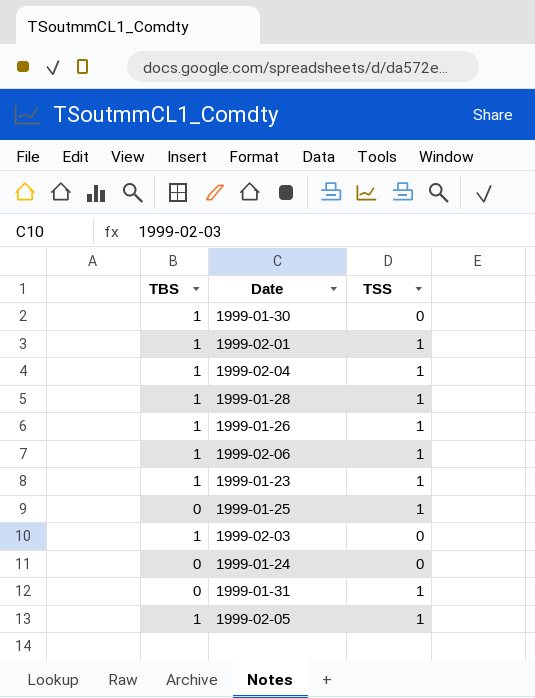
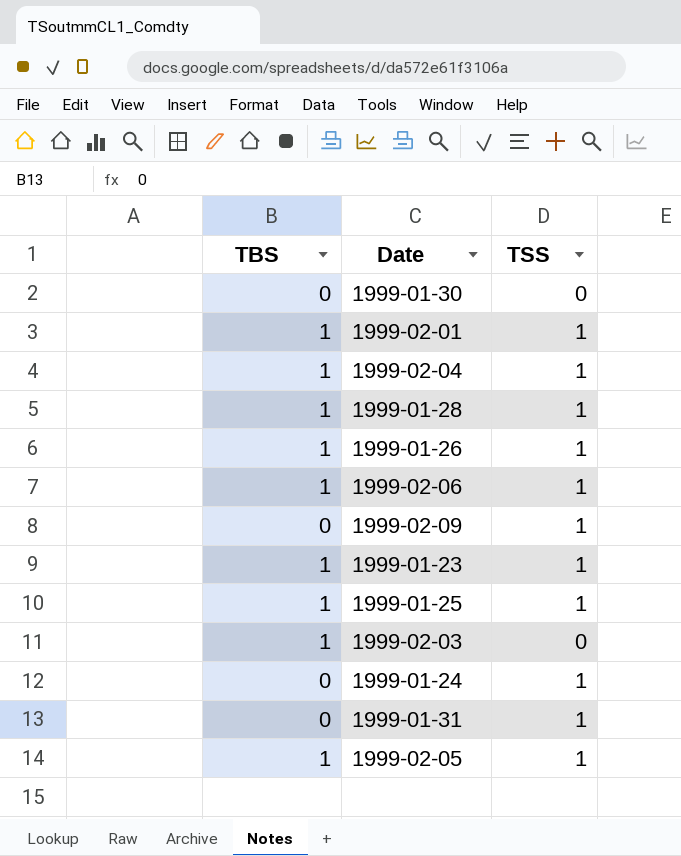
1999-01-30 | TBS: 1 -> 0
row 1999-02-09: none -> 0 | 1
1999-01-25 | TBS: 0 -> 1
1999-01-24 | TSS: 0 -> 1

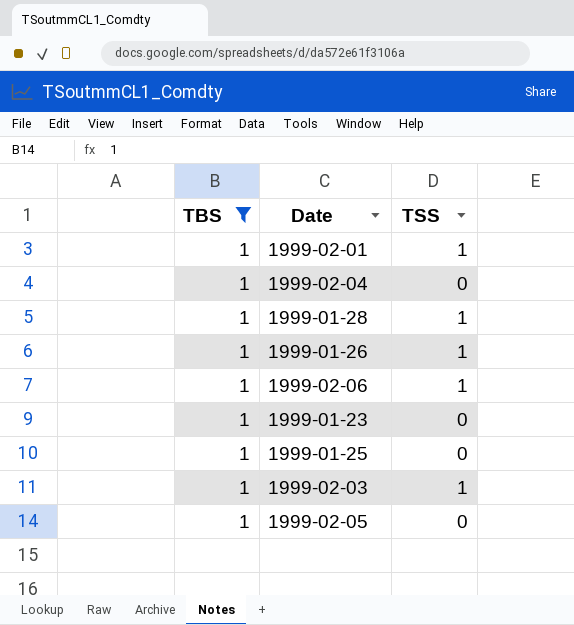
filter: none -> TBS = 1
1999-02-04 | TSS: 1 -> 0
1999-01-23 | TSS: 1 -> 0
1999-01-25 | TSS: 1 -> 0
1999-02-03 | TSS: 0 -> 1
1999-02-05 | TSS: 1 -> 0

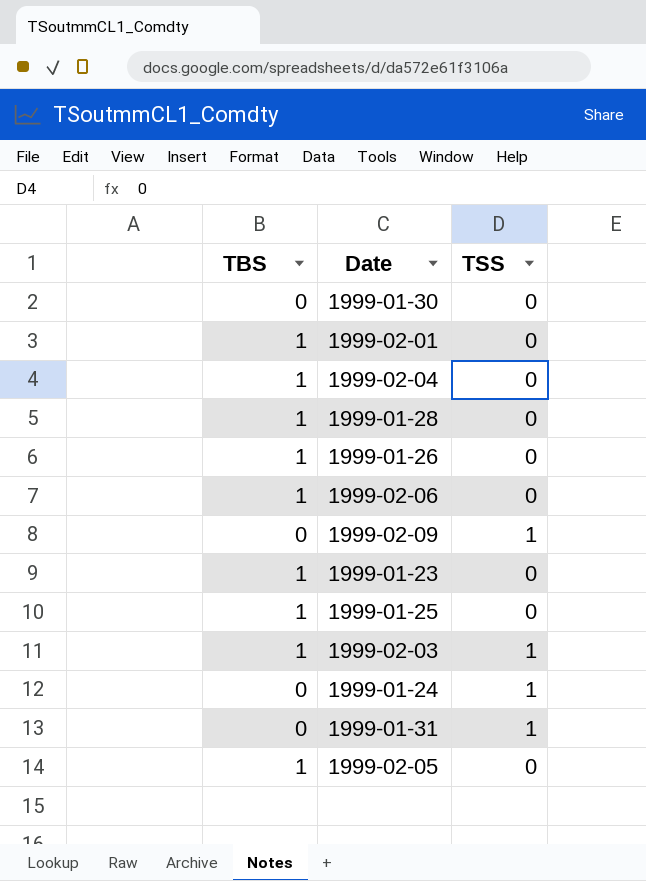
filter: TBS = 1 -> none
1999-02-01 | TSS: 1 -> 0
1999-01-28 | TSS: 1 -> 0
1999-01-26 | TSS: 1 -> 0
1999-02-06 | TSS: 1 -> 0

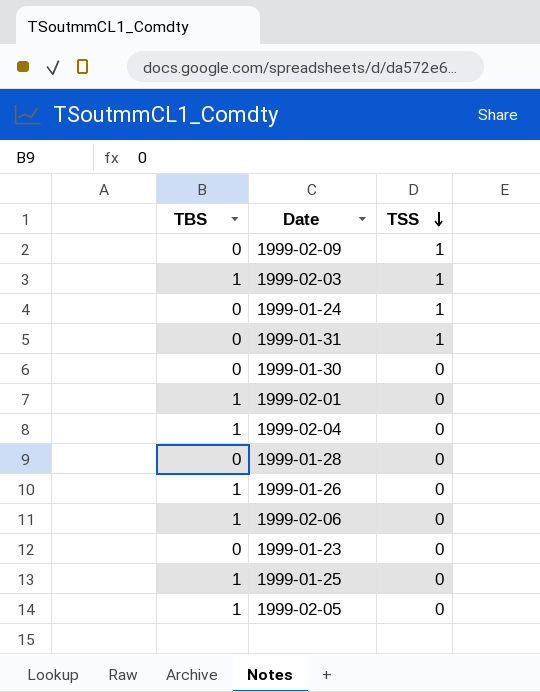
row order: none -> TSS descending
1999-01-28 | TBS: 1 -> 0
1999-01-23 | TBS: 1 -> 0

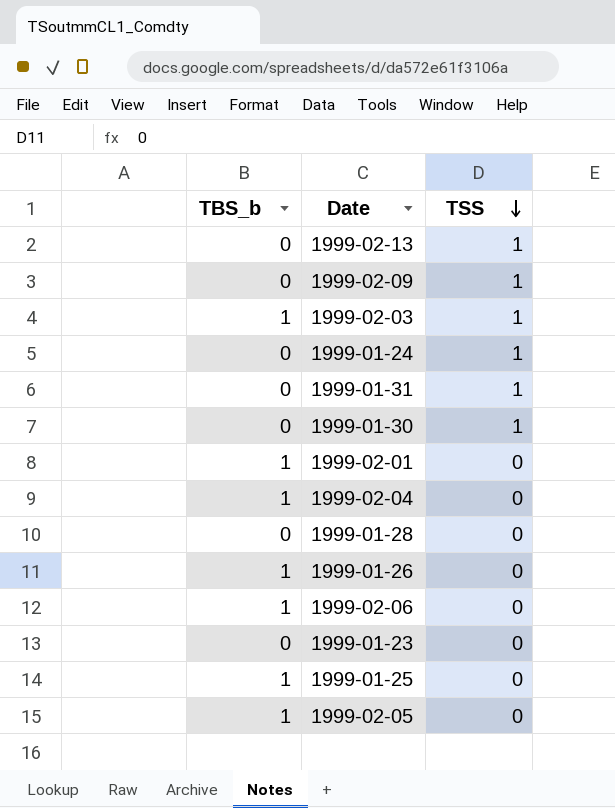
column name: TBS -> TBS_b
row 1999-02-13: none -> 0 | 1
1999-01-30 | TSS: 0 -> 1

